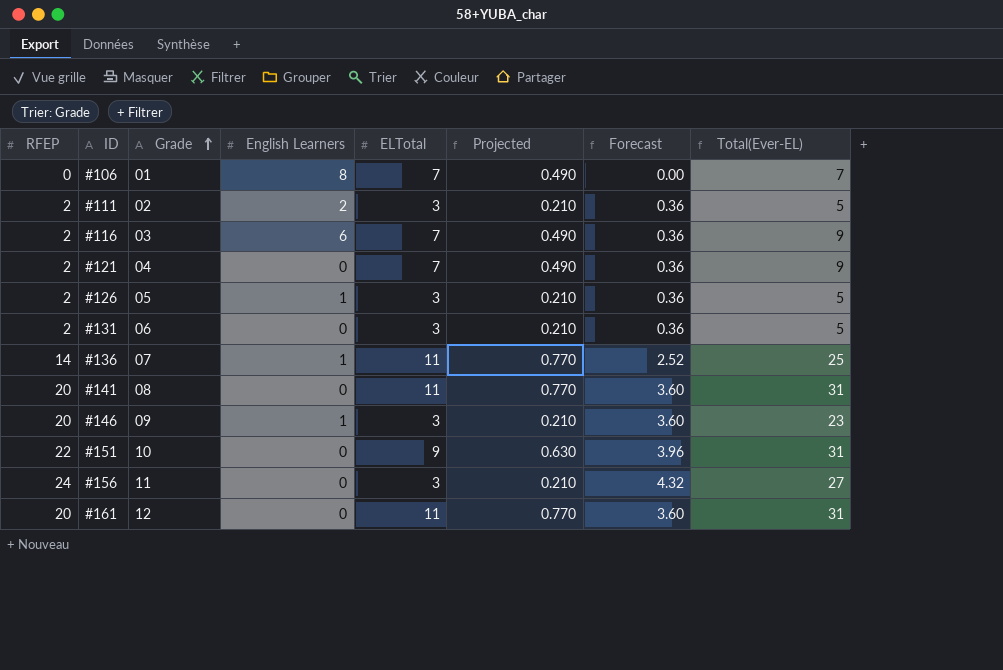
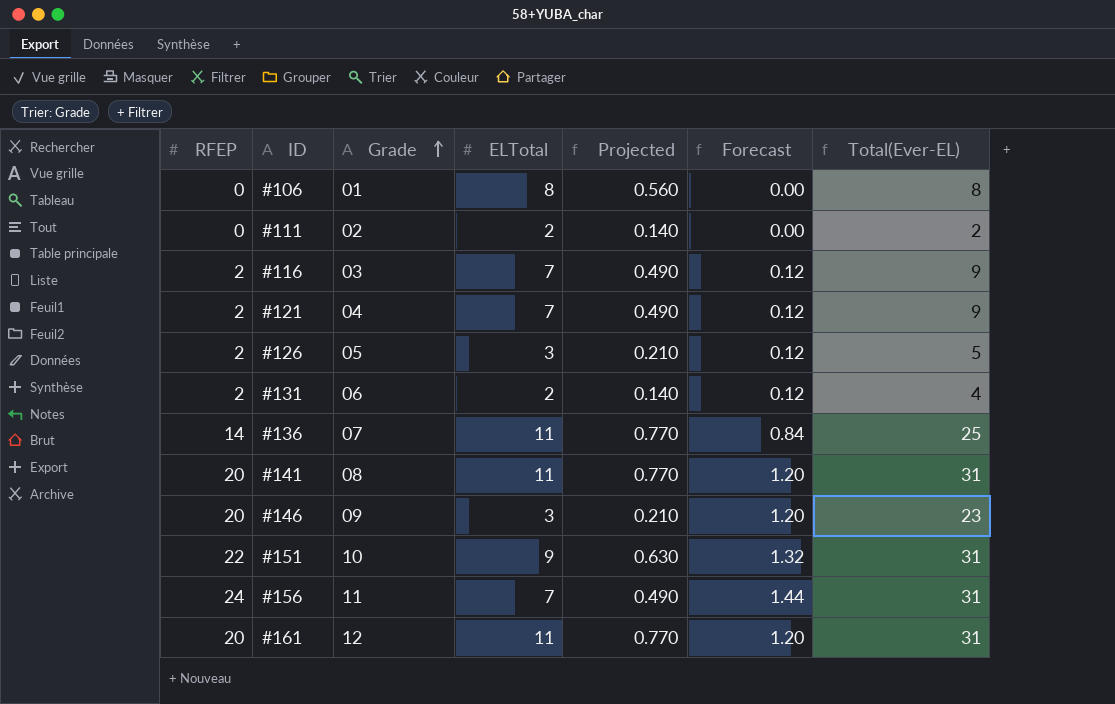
column English Learners | position: 4 -> none
column Forecast | formula: [RFEP] * 0.18 -> [RFEP] * 0.06
#106 | ELTotal: 7 -> 8
#106 | Projected: 0.490 -> 0.560
#106 | Total(Ever-EL): 7 -> 8
#111 | RFEP: 2 -> 0
#111 | ELTotal: 3 -> 2
#111 | Projected: 0.210 -> 0.140
#111 | Total(Ever-EL): 5 -> 2
#131 | ELTotal: 3 -> 2
#131 | Projected: 0.210 -> 0.140
#131 | Total(Ever-EL): 5 -> 4
#156 | ELTotal: 3 -> 7
#156 | Projected: 0.210 -> 0.490
#156 | Total(Ever-EL): 27 -> 31

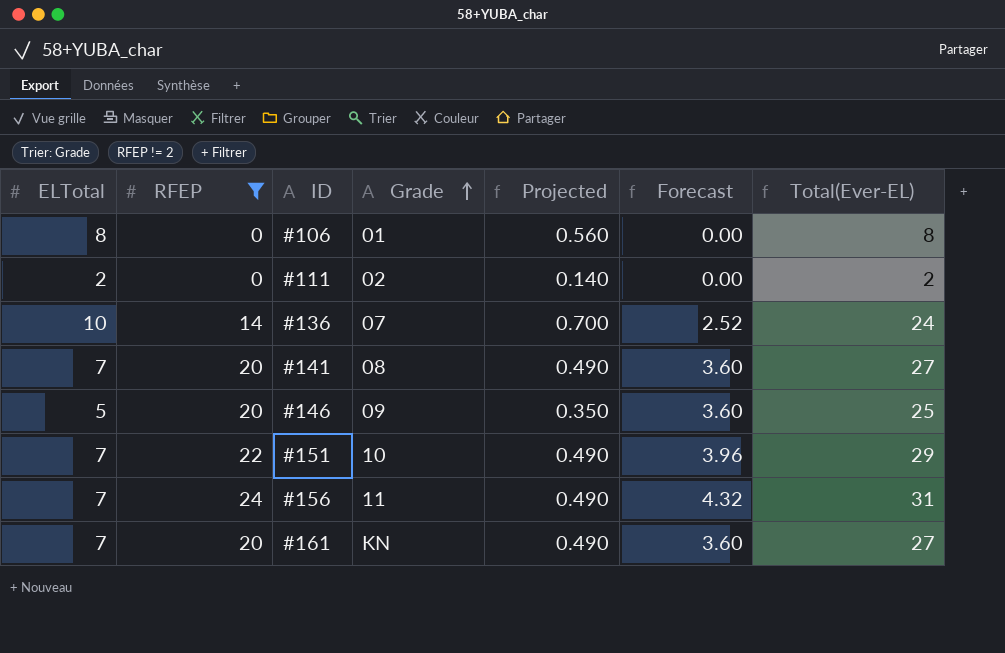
filter: none -> RFEP != 2
column ELTotal | position: 4 -> 1
column Forecast | formula: [RFEP] * 0.06 -> [RFEP] * 0.18
#136 | ELTotal: 11 -> 10
#136 | Projected: 0.770 -> 0.700
#136 | Total(Ever-EL): 25 -> 24
#141 | ELTotal: 11 -> 7
#141 | Projected: 0.770 -> 0.490
#141 | Total(Ever-EL): 31 -> 27
#146 | ELTotal: 3 -> 5
#146 | Projected: 0.210 -> 0.350
#146 | Total(Ever-EL): 23 -> 25
#151 | ELTotal: 9 -> 7
#151 | Projected: 0.630 -> 0.490
#151 | Total(Ever-EL): 31 -> 29
#161 | ELTotal: 11 -> 7
#161 | Grade: 12 -> KN
#161 | Projected: 0.770 -> 0.490
#161 | Total(Ever-EL): 31 -> 27

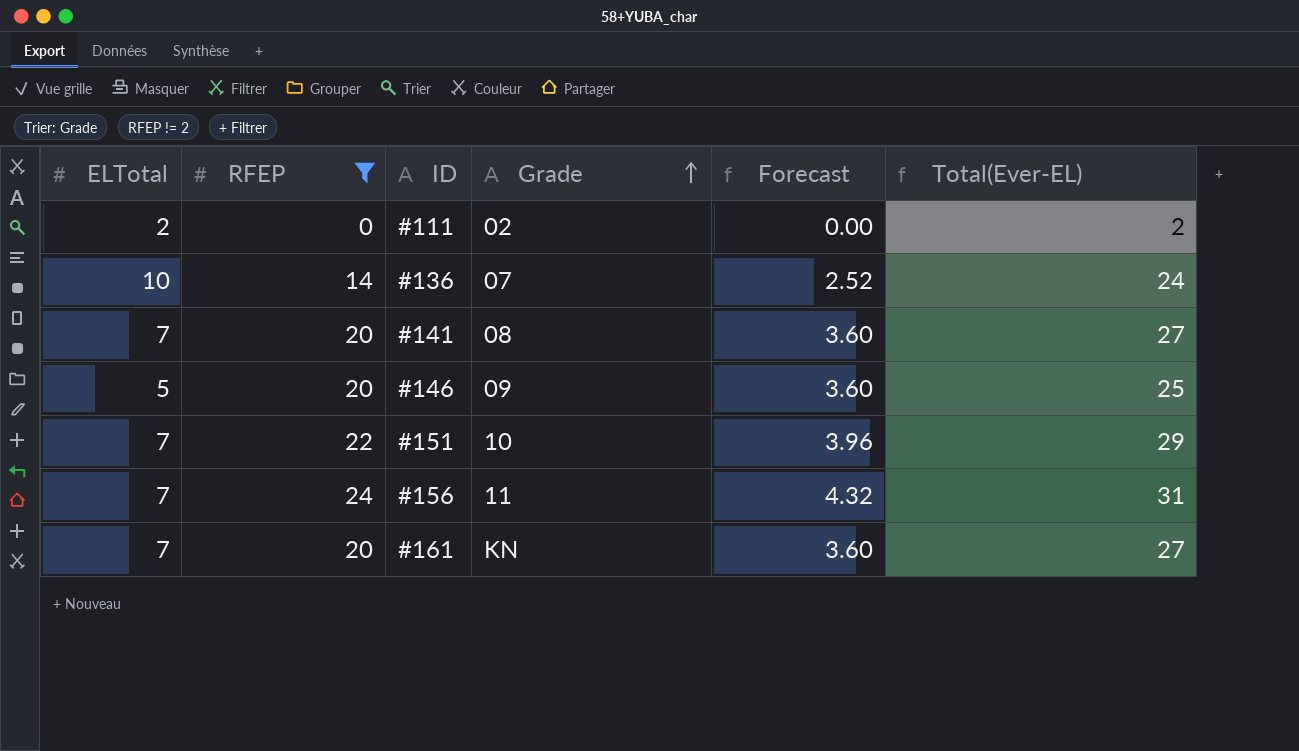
column Projected | formula: [ELTotal] * 0.07 -> none
row #106: 8 | 0 | 01 | 0.560 | 0.00 | 8 -> none

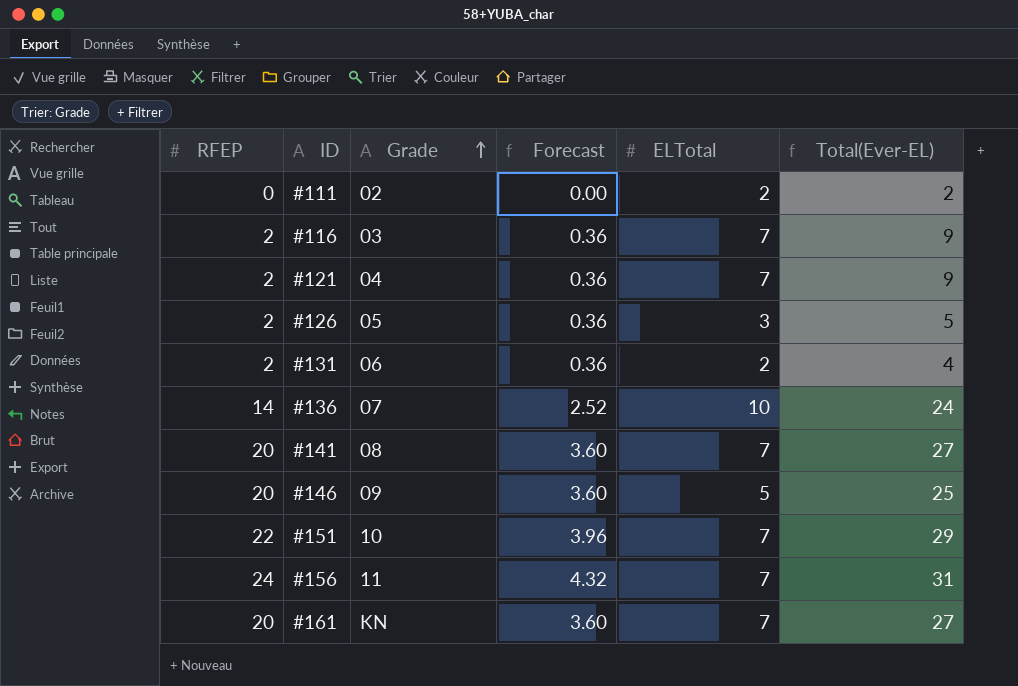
filter: RFEP != 2 -> none
column ELTotal | position: 1 -> 5

